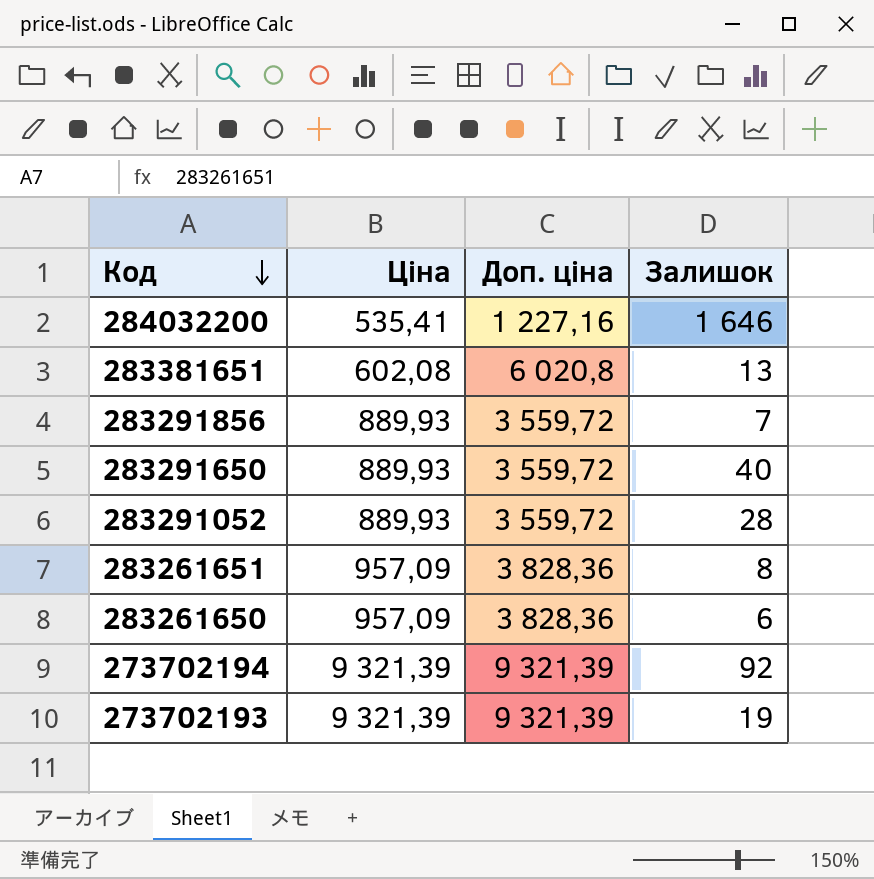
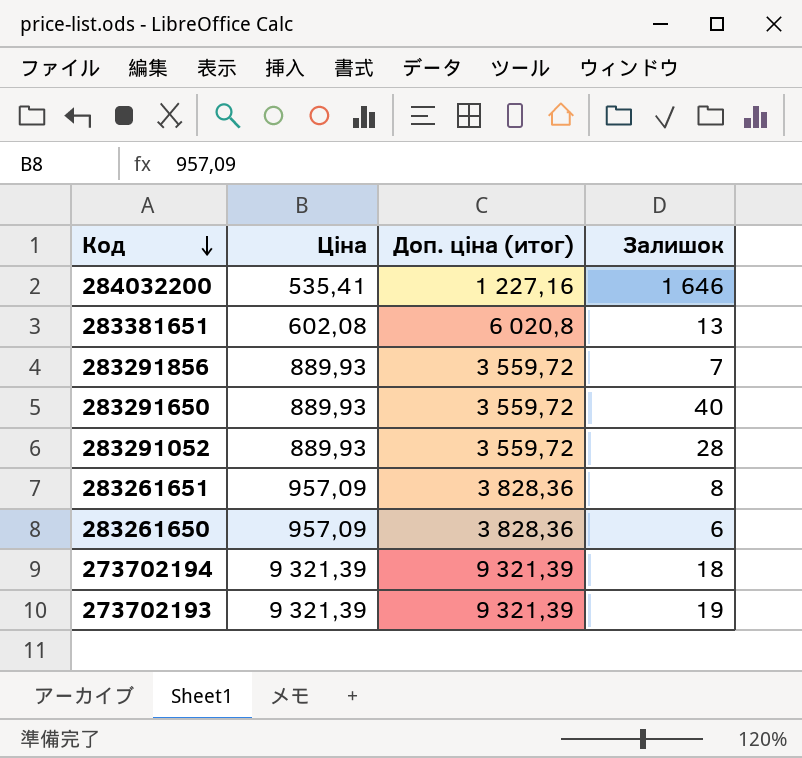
column name: Доп. ціна -> Доп. ціна (итог)
273702194 | Залишок: 92 -> 18

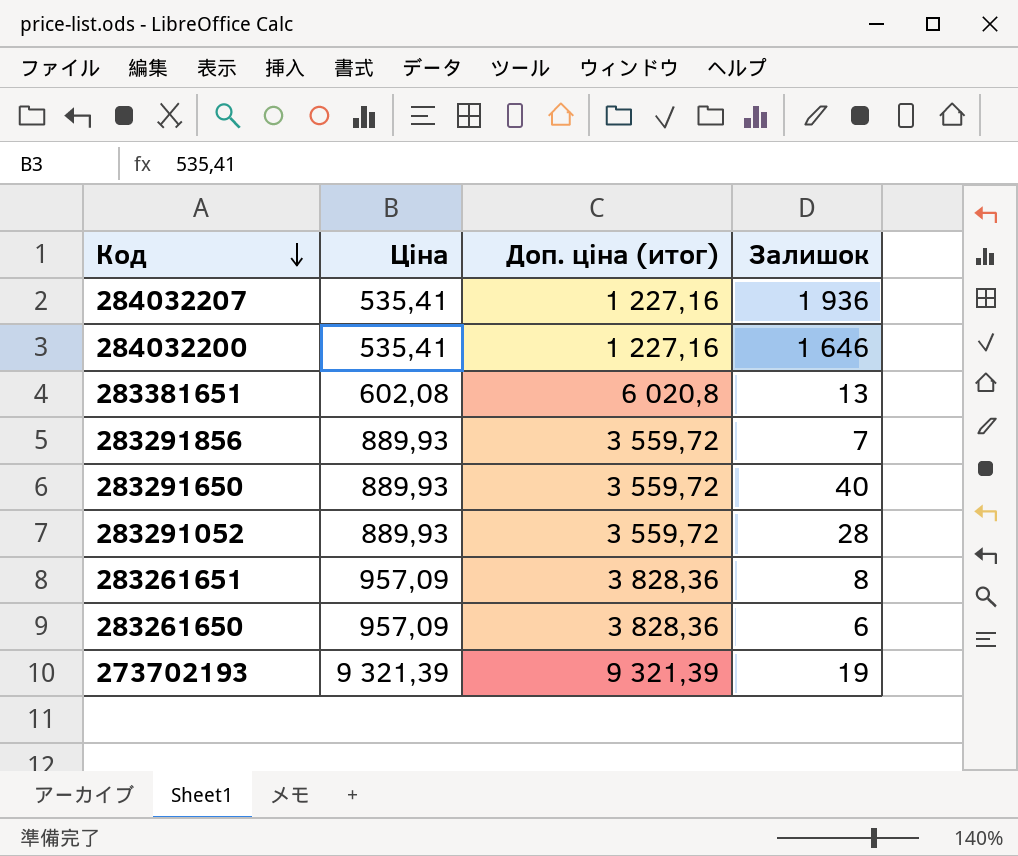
row 273702194: 9 321,39 | 9 321,39 | 18 -> none
row 284032207: none -> 535,41 | 1 227,16 | 1 936

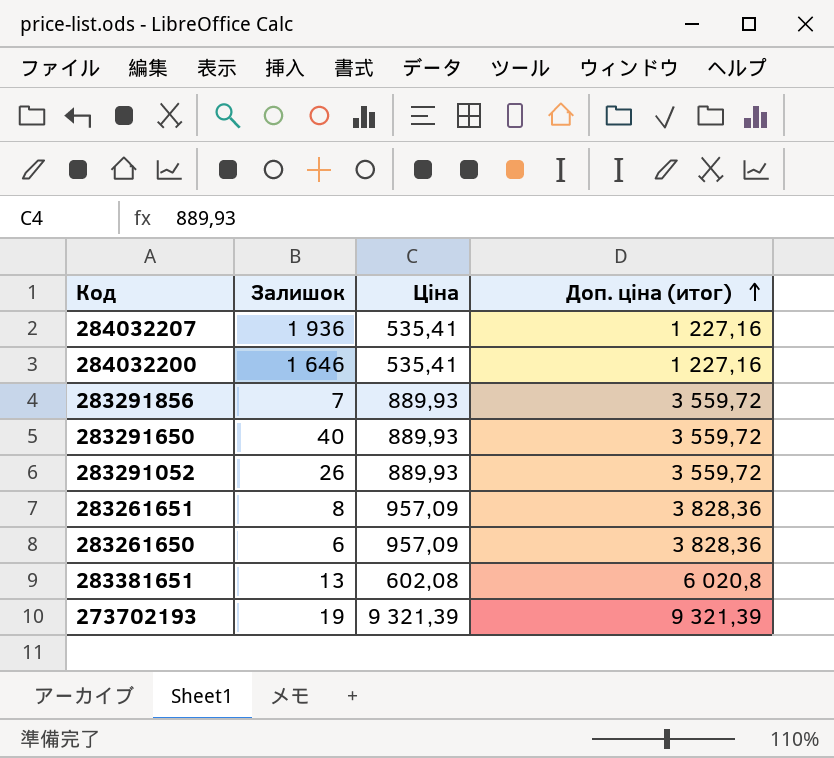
row order: Код descending -> Доп. ціна (итог) ascending
column Залишок | position: 4 -> 2
283291052 | Залишок: 28 -> 26

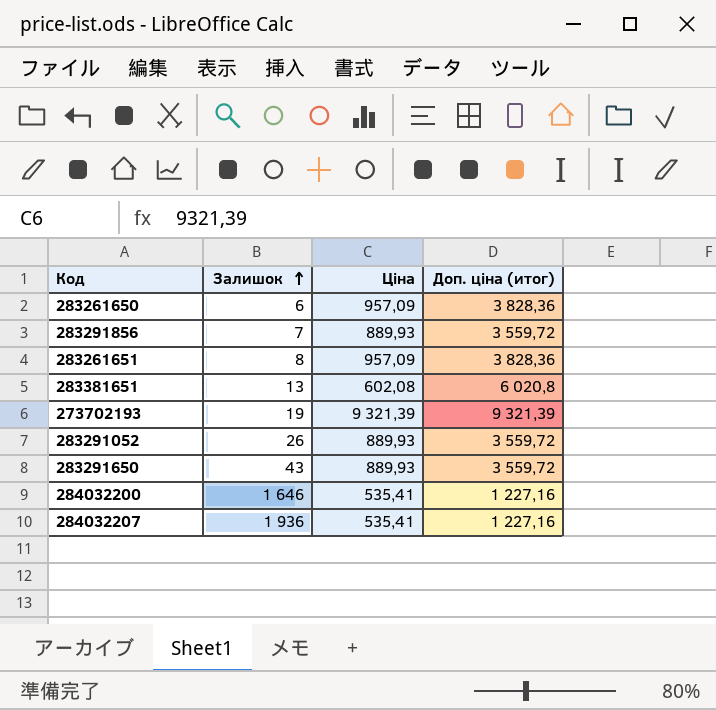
row order: Доп. ціна (итог) ascending -> Залишок ascending
283291650 | Залишок: 40 -> 43

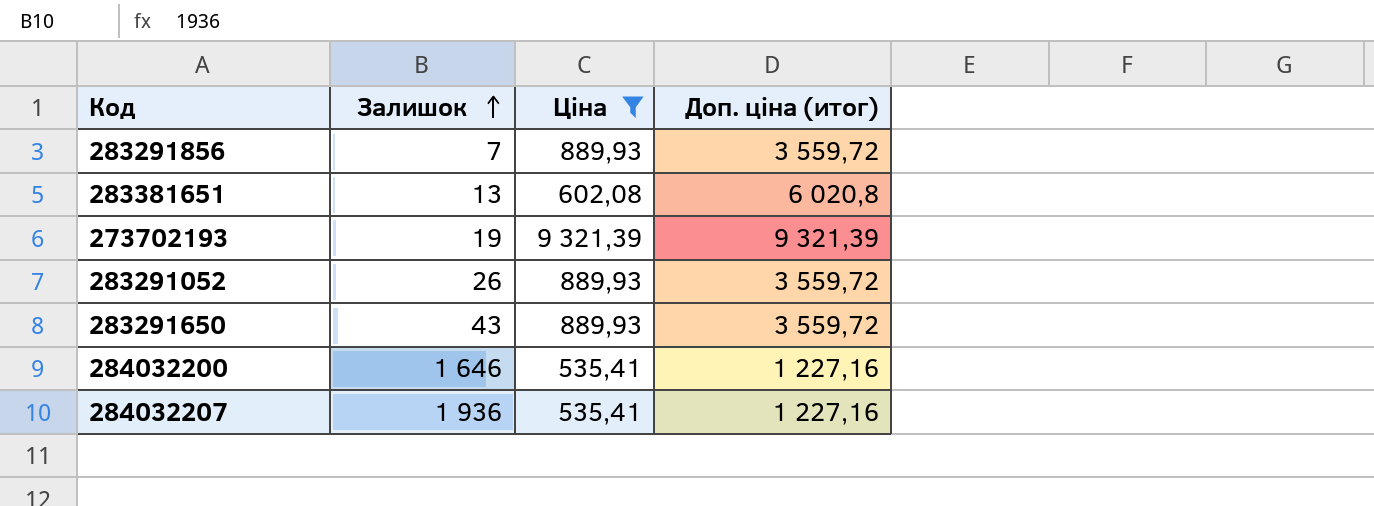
filter: none -> Ціна != 957,09

